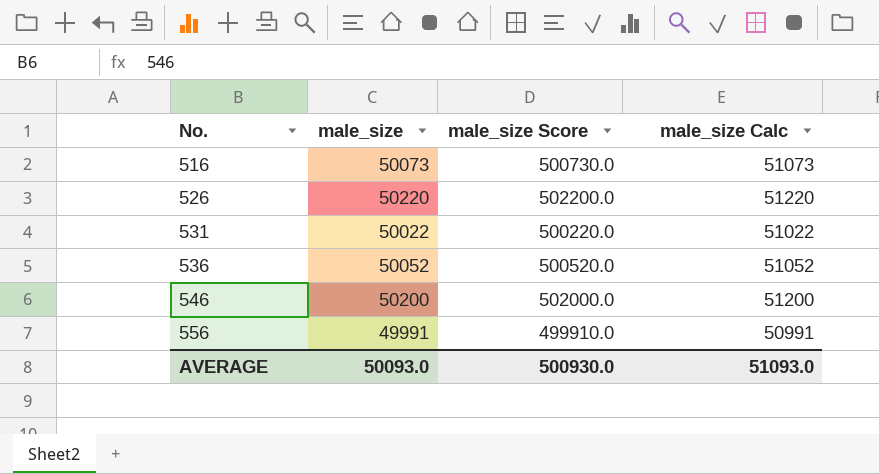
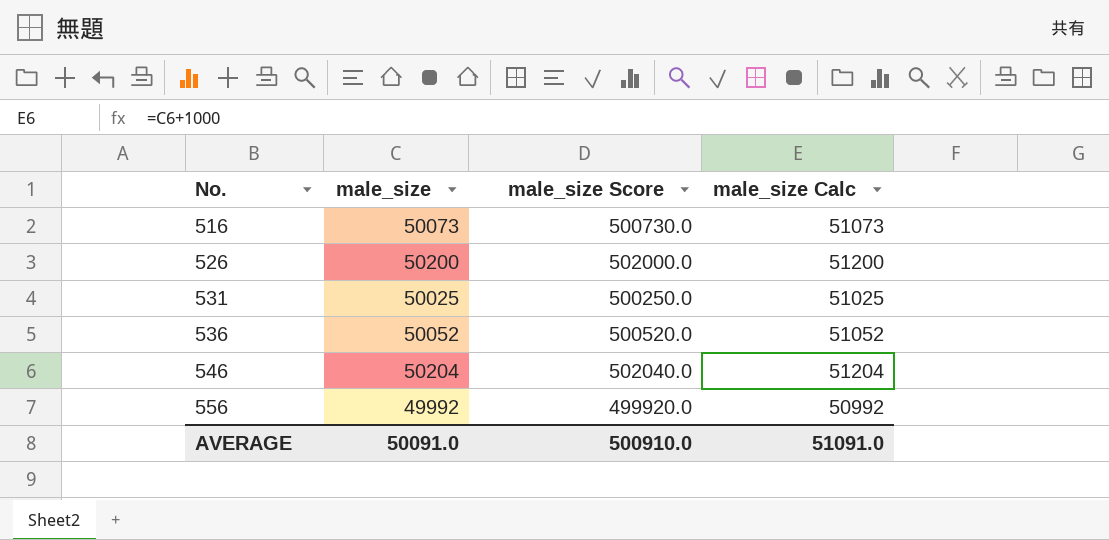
526 | male_size: 50220 -> 50200
526 | male_size Score: 502200.0 -> 502000.0
526 | male_size Calc: 51220 -> 51200
531 | male_size: 50022 -> 50025
531 | male_size Score: 500220.0 -> 500250.0
531 | male_size Calc: 51022 -> 51025
546 | male_size: 50200 -> 50204
546 | male_size Score: 502000.0 -> 502040.0
546 | male_size Calc: 51200 -> 51204
556 | male_size: 49991 -> 49992
556 | male_size Score: 499910.0 -> 499920.0
556 | male_size Calc: 50991 -> 50992
AVERAGE | male_size: 50093.0 -> 50091.0
AVERAGE | male_size Score: 500930.0 -> 500910.0
AVERAGE | male_size Calc: 51093.0 -> 51091.0

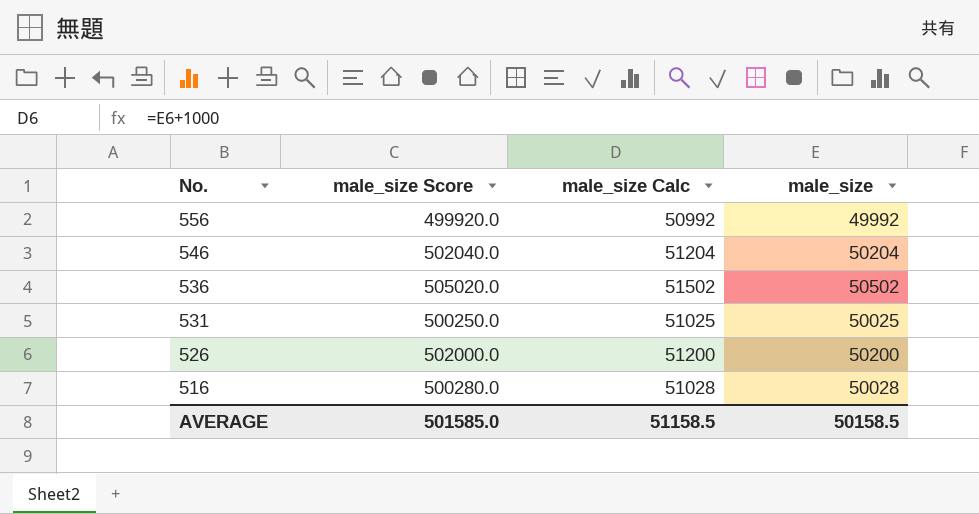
row order: No. ascending -> No. descending
column male_size | position: 2 -> 4
536 | male_size Score: 500520.0 -> 505020.0
536 | male_size Calc: 51052 -> 51502
536 | male_size: 50052 -> 50502
516 | male_size Score: 500730.0 -> 500280.0
516 | male_size Calc: 51073 -> 51028
516 | male_size: 50073 -> 50028
AVERAGE | male_size Score: 500910.0 -> 501585.0
AVERAGE | male_size Calc: 51091.0 -> 51158.5
AVERAGE | male_size: 50091.0 -> 50158.5

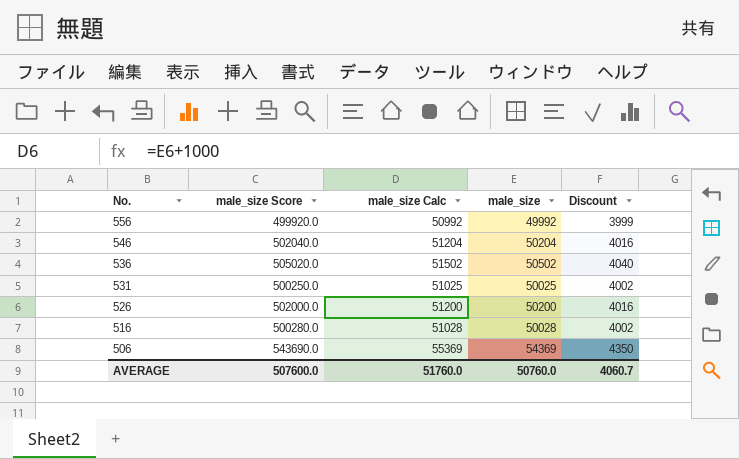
column Discount | formula: none -> [male_size] * 0.08
row 506: none -> 543690.0 | 55369 | 54369 | 4350
AVERAGE | male_size Score: 501585.0 -> 507600.0
AVERAGE | male_size Calc: 51158.5 -> 51760.0
AVERAGE | male_size: 50158.5 -> 50760.0

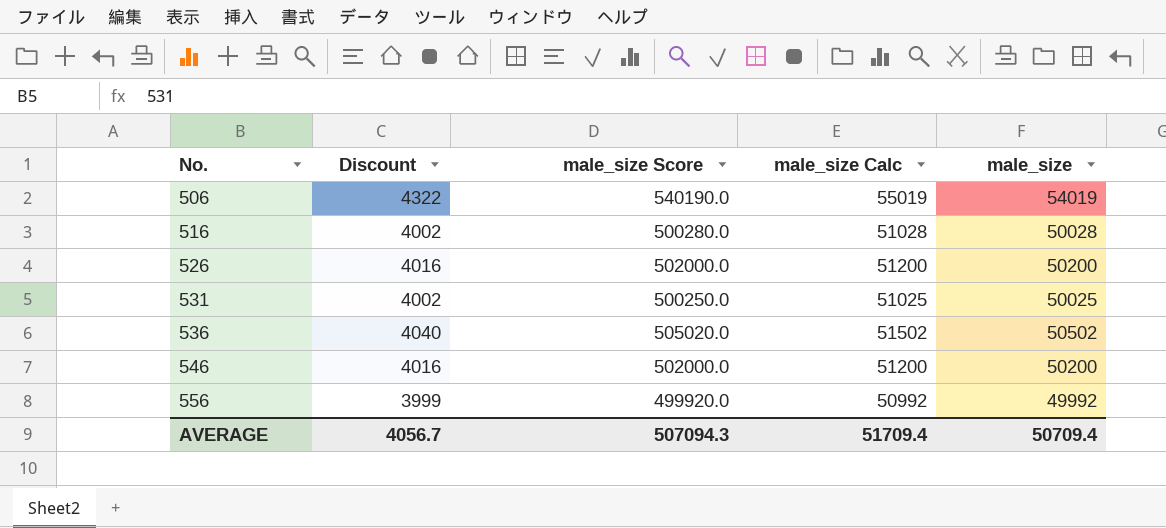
row order: No. descending -> No. ascending
column Discount | position: 5 -> 2
506 | Discount: 4350 -> 4322
506 | male_size Score: 543690.0 -> 540190.0
506 | male_size Calc: 55369 -> 55019
506 | male_size: 54369 -> 54019
546 | male_size Score: 502040.0 -> 502000.0
546 | male_size Calc: 51204 -> 51200
546 | male_size: 50204 -> 50200
AVERAGE | Discount: 4060.7 -> 4056.7
AVERAGE | male_size Score: 507600.0 -> 507094.3
AVERAGE | male_size Calc: 51760.0 -> 51709.4
AVERAGE | male_size: 50760.0 -> 50709.4

